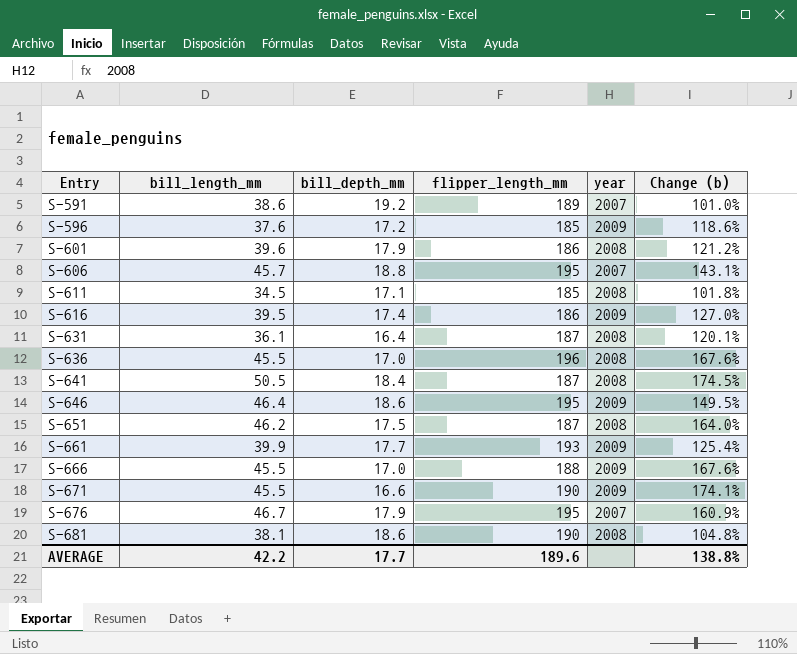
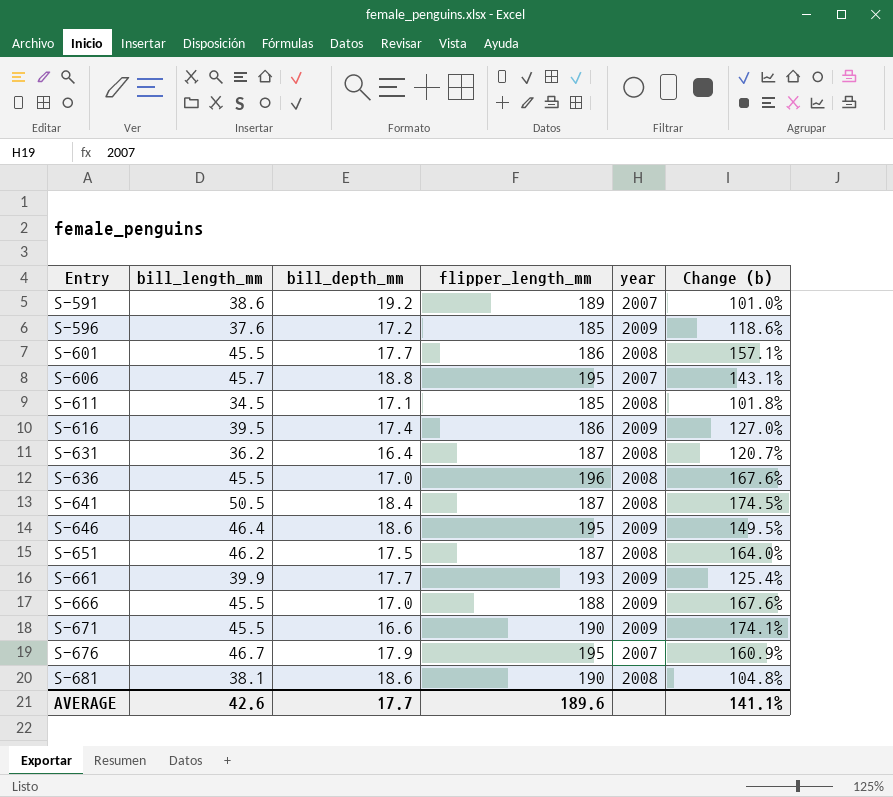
S-601 | bill_length_mm: 39.6 -> 45.5
S-601 | bill_depth_mm: 17.9 -> 17.7
S-601 | Change (b): 121.2% -> 157.1%
S-631 | bill_length_mm: 36.1 -> 36.2
S-631 | Change (b): 120.1% -> 120.7%
AVERAGE | bill_length_mm: 42.2 -> 42.6
AVERAGE | Change (b): 138.8% -> 141.1%

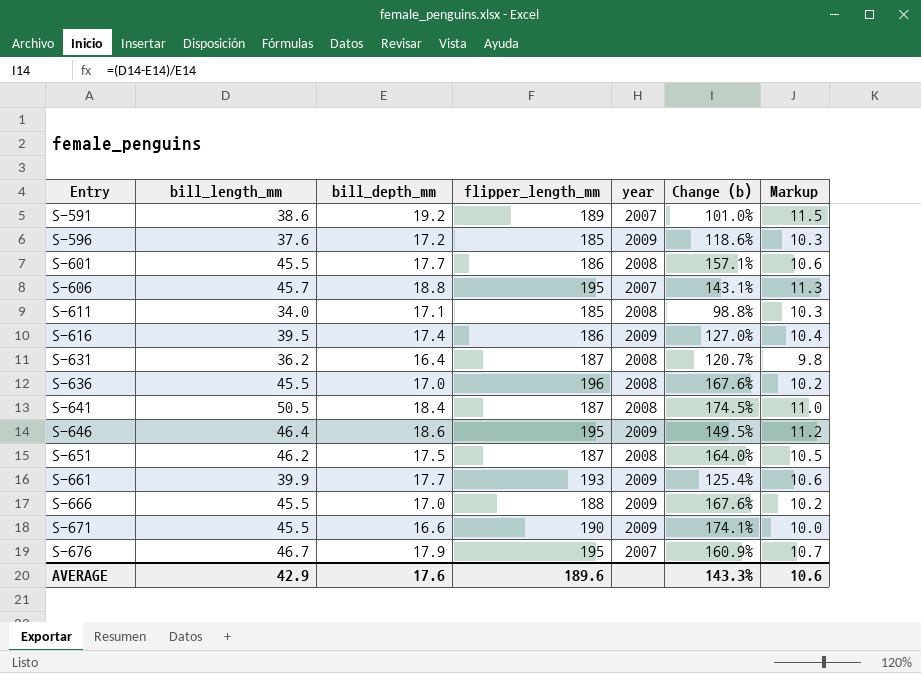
column Markup | formula: none -> [bill_depth_mm] * 0.6
row S-681: 38.1 | 18.6 | 190 | 2008 | 104.8% -> none
S-611 | bill_length_mm: 34.5 -> 34.0
S-611 | Change (b): 101.8% -> 98.8%
AVERAGE | bill_length_mm: 42.6 -> 42.9
AVERAGE | bill_depth_mm: 17.7 -> 17.6
AVERAGE | Change (b): 141.1% -> 143.3%

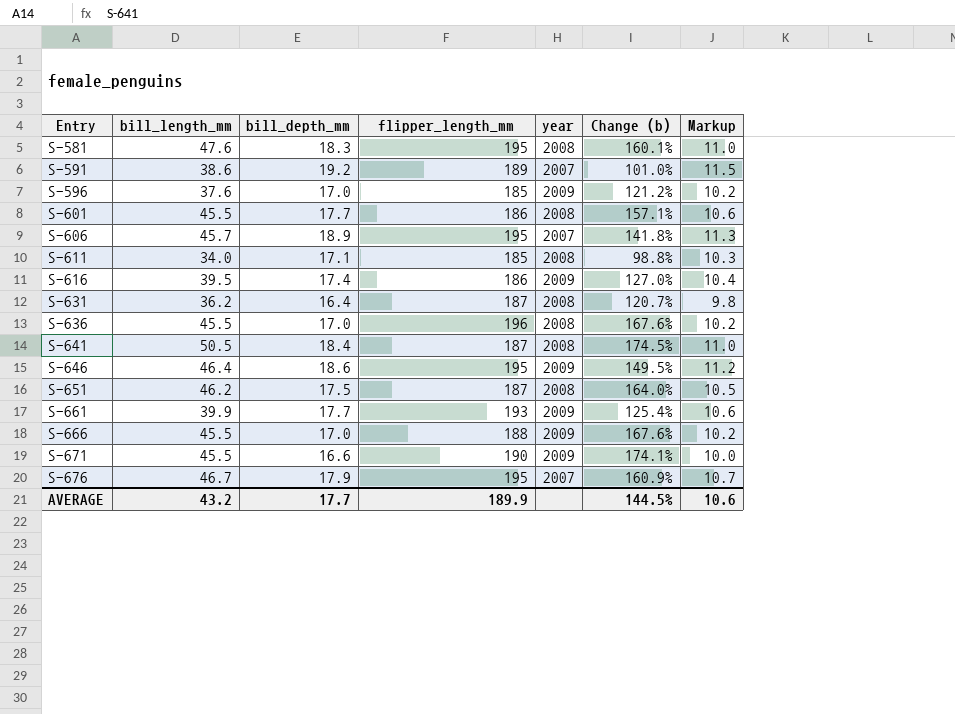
row S-581: none -> 47.6 | 18.3 | 195 | 2008 | 160.1% | 11.0
S-596 | bill_depth_mm: 17.2 -> 17.0
S-596 | Change (b): 118.6% -> 121.2%
S-596 | Markup: 10.3 -> 10.2
S-606 | bill_depth_mm: 18.8 -> 18.9
S-606 | Change (b): 143.1% -> 141.8%
AVERAGE | bill_length_mm: 42.9 -> 43.2
AVERAGE | bill_depth_mm: 17.6 -> 17.7
AVERAGE | flipper_length_mm: 189.6 -> 189.9
AVERAGE | Change (b): 143.3% -> 144.5%

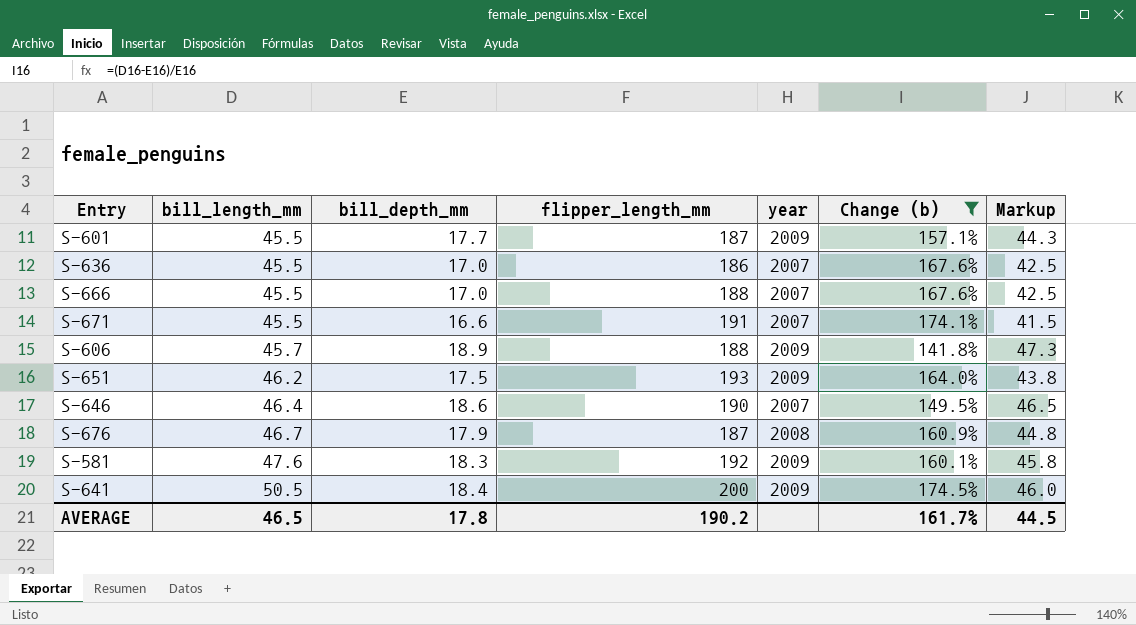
filter: none -> Change (b) >= 141.8%
row order: Entry ascending -> bill_length_mm ascending
column Markup | formula: [bill_depth_mm] * 0.6 -> [bill_depth_mm] * 2.5
S-601 | flipper_length_mm: 186 -> 187
S-601 | year: 2008 -> 2009
S-636 | flipper_length_mm: 196 -> 186
S-636 | year: 2008 -> 2007
S-666 | year: 2009 -> 2007
S-671 | flipper_length_mm: 190 -> 191
S-671 | year: 2009 -> 2007
S-606 | flipper_length_mm: 195 -> 188
S-606 | year: 2007 -> 2009
S-651 | flipper_length_mm: 187 -> 193
S-651 | year: 2008 -> 2009
S-646 | flipper_length_mm: 195 -> 190
S-646 | year: 2009 -> 2007
S-676 | flipper_length_mm: 195 -> 187
S-676 | year: 2007 -> 2008
S-581 | flipper_length_mm: 195 -> 192
S-581 | year: 2008 -> 2009
S-641 | flipper_length_mm: 187 -> 200
S-641 | year: 2008 -> 2009
AVERAGE | bill_length_mm: 43.2 -> 46.5
AVERAGE | bill_depth_mm: 17.7 -> 17.8
AVERAGE | flipper_length_mm: 189.9 -> 190.2
AVERAGE | Change (b): 144.5% -> 161.7%
AVERAGE | Markup: 10.6 -> 44.5

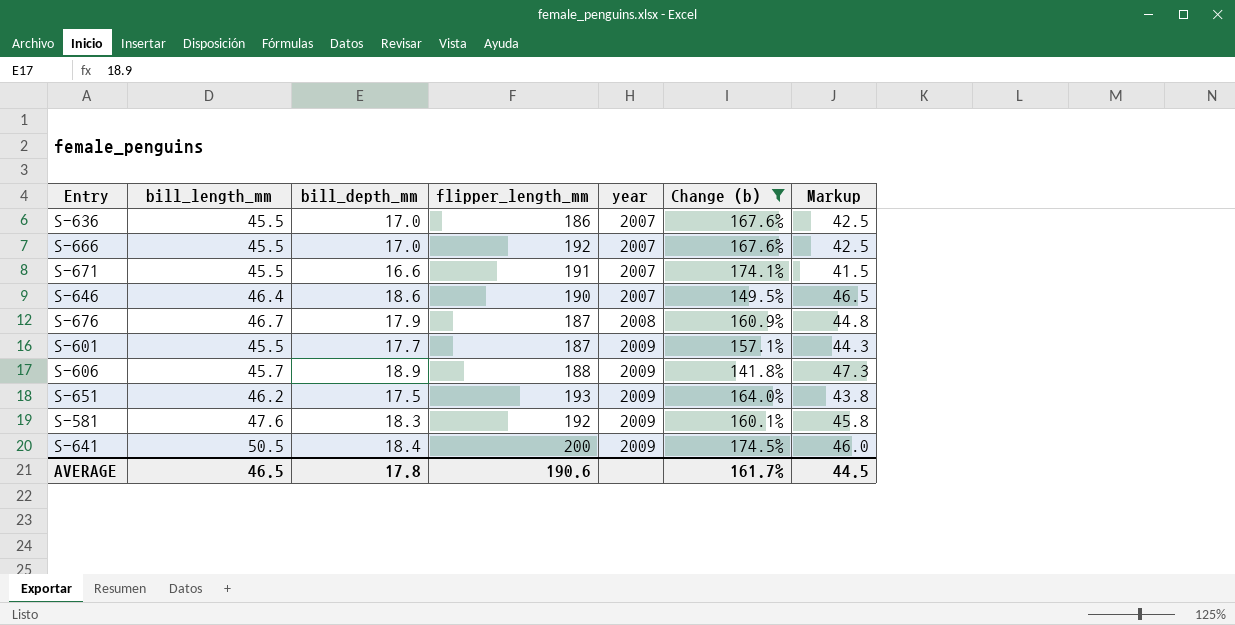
row order: bill_length_mm ascending -> year ascending
S-666 | flipper_length_mm: 188 -> 192
AVERAGE | flipper_length_mm: 190.2 -> 190.6

